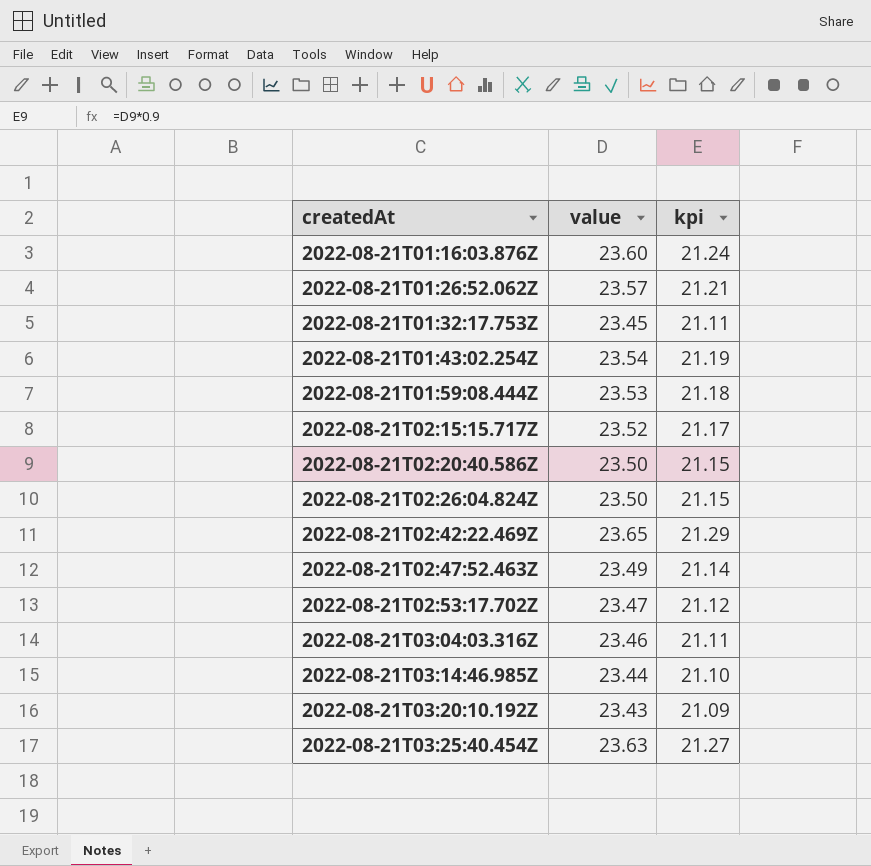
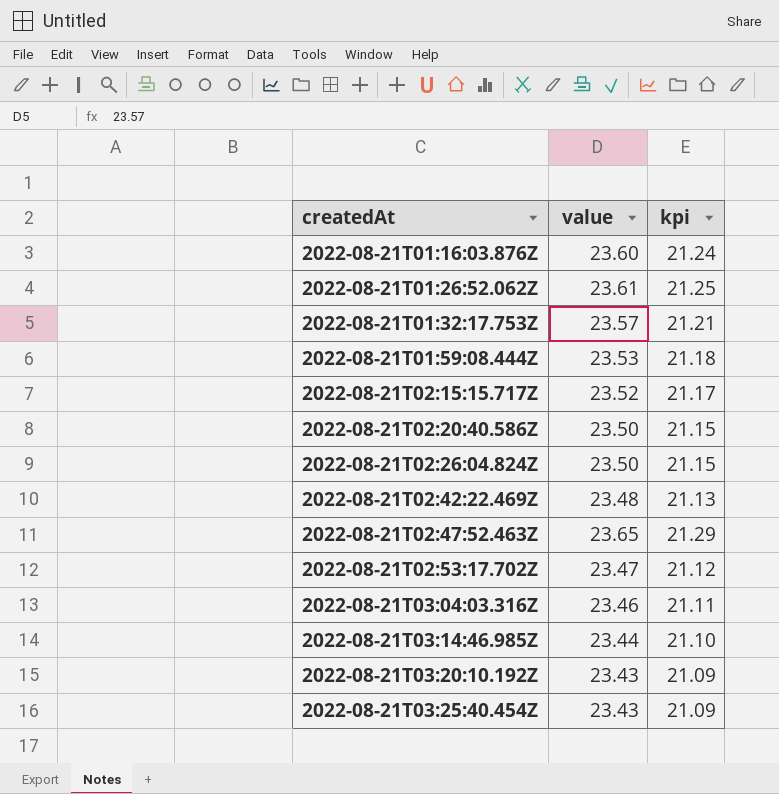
row 2022-08-21T01:43:02.254Z: 23.54 | 21.19 -> none
2022-08-21T01:26:52.062Z | value: 23.57 -> 23.61
2022-08-21T01:26:52.062Z | kpi: 21.21 -> 21.25
2022-08-21T01:32:17.753Z | value: 23.45 -> 23.57
2022-08-21T01:32:17.753Z | kpi: 21.11 -> 21.21
2022-08-21T02:42:22.469Z | value: 23.65 -> 23.48
2022-08-21T02:42:22.469Z | kpi: 21.29 -> 21.13
2022-08-21T02:47:52.463Z | value: 23.49 -> 23.65
2022-08-21T02:47:52.463Z | kpi: 21.14 -> 21.29
2022-08-21T03:25:40.454Z | value: 23.63 -> 23.43
2022-08-21T03:25:40.454Z | kpi: 21.27 -> 21.09

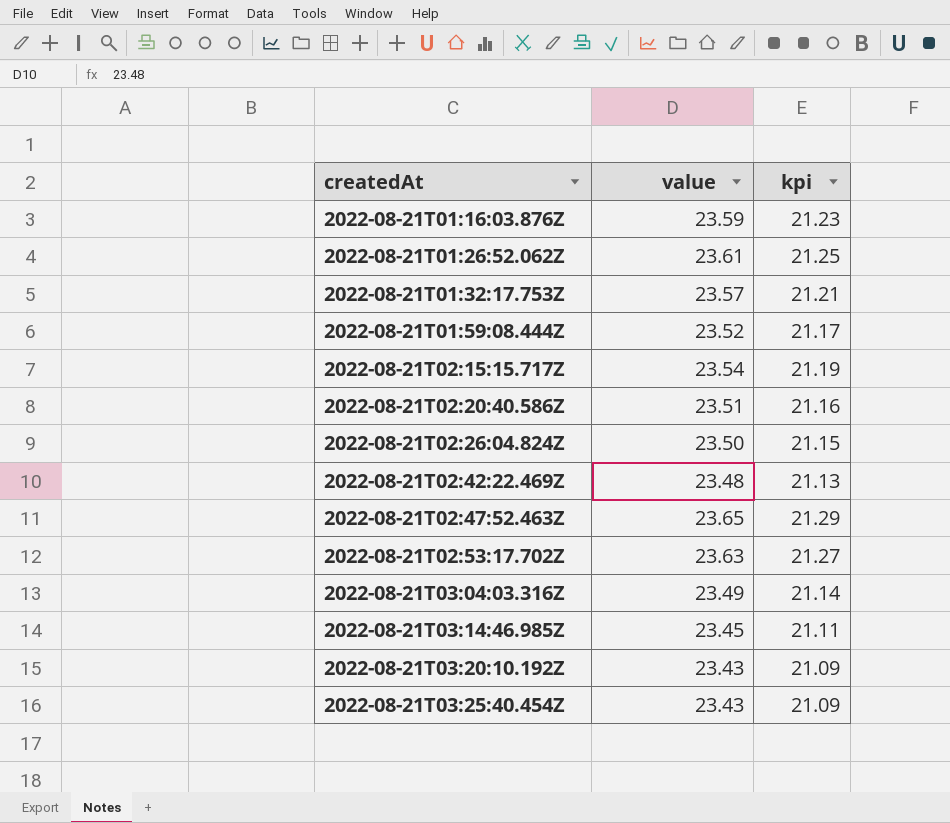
2022-08-21T01:16:03.876Z | value: 23.60 -> 23.59
2022-08-21T01:16:03.876Z | kpi: 21.24 -> 21.23
2022-08-21T01:59:08.444Z | value: 23.53 -> 23.52
2022-08-21T01:59:08.444Z | kpi: 21.18 -> 21.17
2022-08-21T02:15:15.717Z | value: 23.52 -> 23.54
2022-08-21T02:15:15.717Z | kpi: 21.17 -> 21.19
2022-08-21T02:20:40.586Z | value: 23.50 -> 23.51
2022-08-21T02:20:40.586Z | kpi: 21.15 -> 21.16
2022-08-21T02:53:17.702Z | value: 23.47 -> 23.63
2022-08-21T02:53:17.702Z | kpi: 21.12 -> 21.27
2022-08-21T03:04:03.316Z | value: 23.46 -> 23.49
2022-08-21T03:04:03.316Z | kpi: 21.11 -> 21.14
2022-08-21T03:14:46.985Z | value: 23.44 -> 23.45
2022-08-21T03:14:46.985Z | kpi: 21.10 -> 21.11

